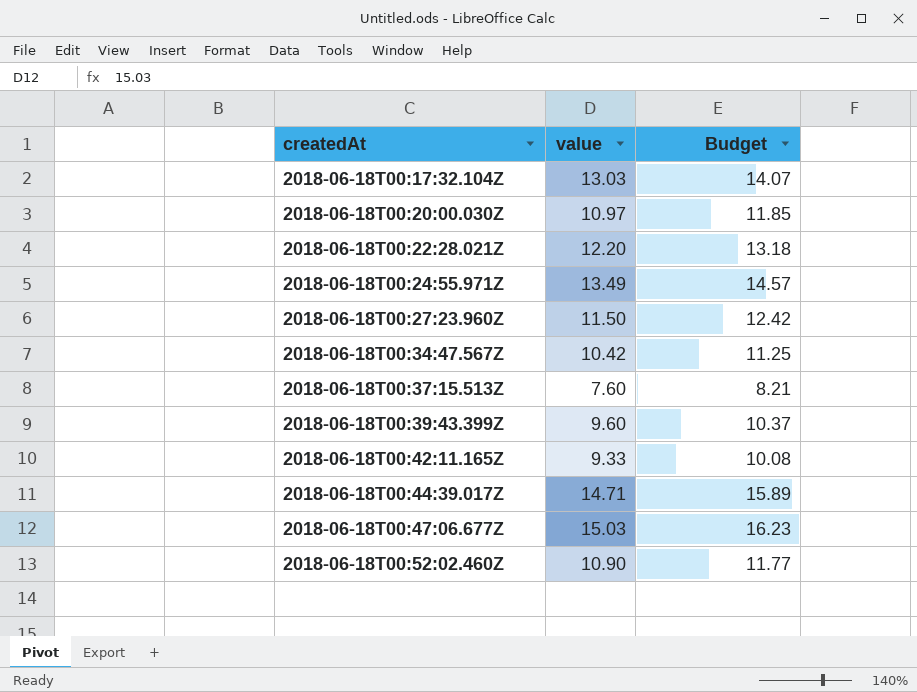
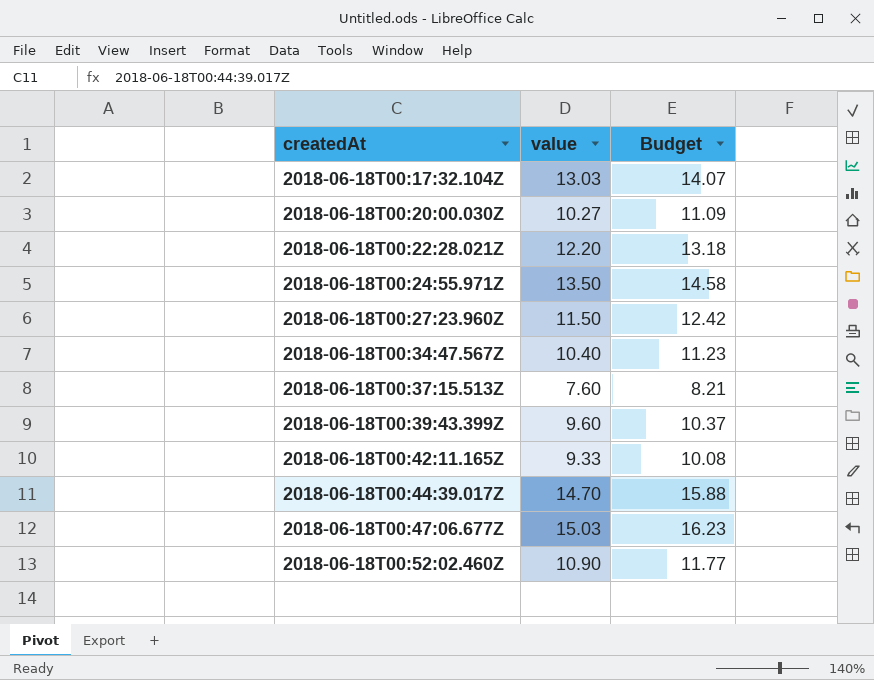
2018-06-18T00:20:00.030Z | value: 10.97 -> 10.27
2018-06-18T00:20:00.030Z | Budget: 11.85 -> 11.09
2018-06-18T00:24:55.971Z | value: 13.49 -> 13.50
2018-06-18T00:24:55.971Z | Budget: 14.57 -> 14.58
2018-06-18T00:34:47.567Z | value: 10.42 -> 10.40
2018-06-18T00:34:47.567Z | Budget: 11.25 -> 11.23
2018-06-18T00:44:39.017Z | value: 14.71 -> 14.70
2018-06-18T00:44:39.017Z | Budget: 15.89 -> 15.88

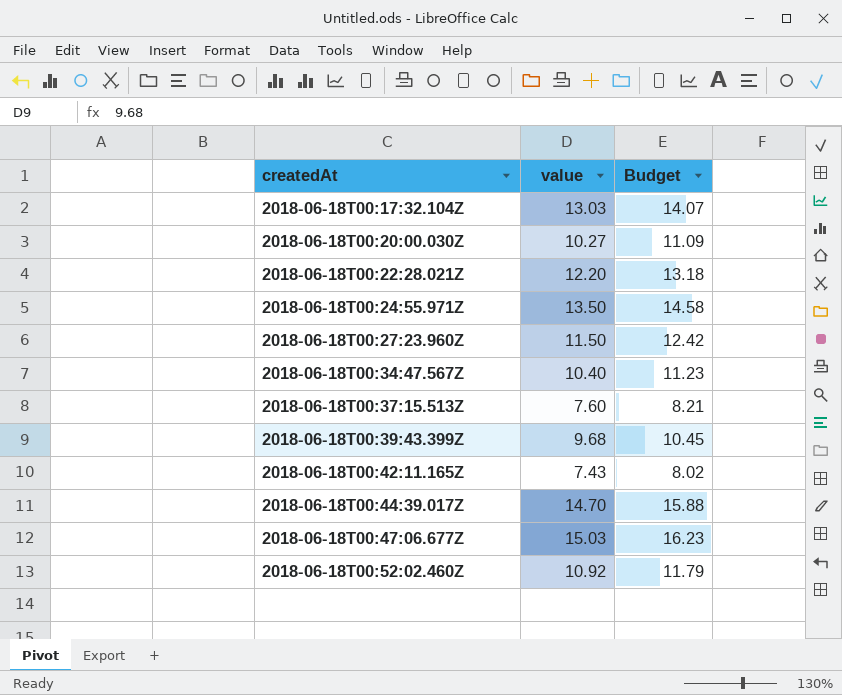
2018-06-18T00:39:43.399Z | value: 9.60 -> 9.68
2018-06-18T00:39:43.399Z | Budget: 10.37 -> 10.45
2018-06-18T00:42:11.165Z | value: 9.33 -> 7.43
2018-06-18T00:42:11.165Z | Budget: 10.08 -> 8.02
2018-06-18T00:52:02.460Z | value: 10.90 -> 10.92
2018-06-18T00:52:02.460Z | Budget: 11.77 -> 11.79

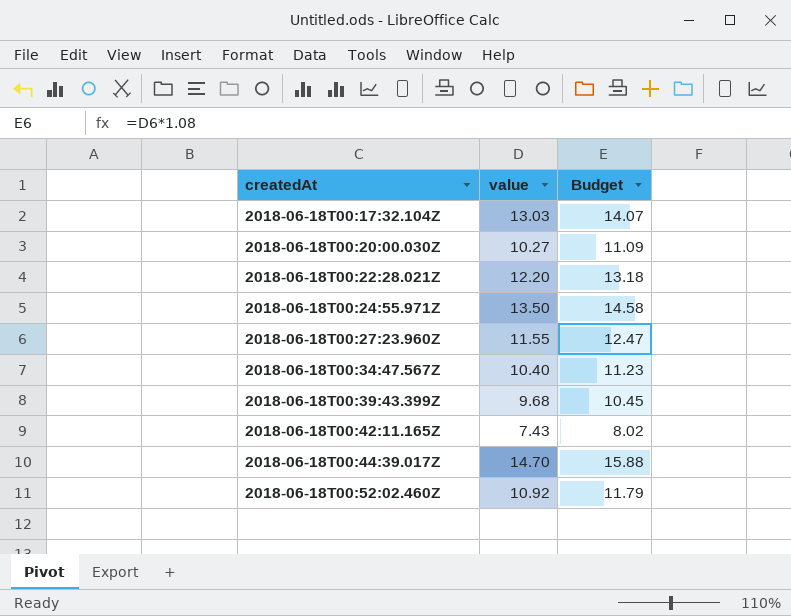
row 2018-06-18T00:37:15.513Z: 7.60 | 8.21 -> none
row 2018-06-18T00:47:06.677Z: 15.03 | 16.23 -> none
2018-06-18T00:27:23.960Z | value: 11.50 -> 11.55
2018-06-18T00:27:23.960Z | Budget: 12.42 -> 12.47

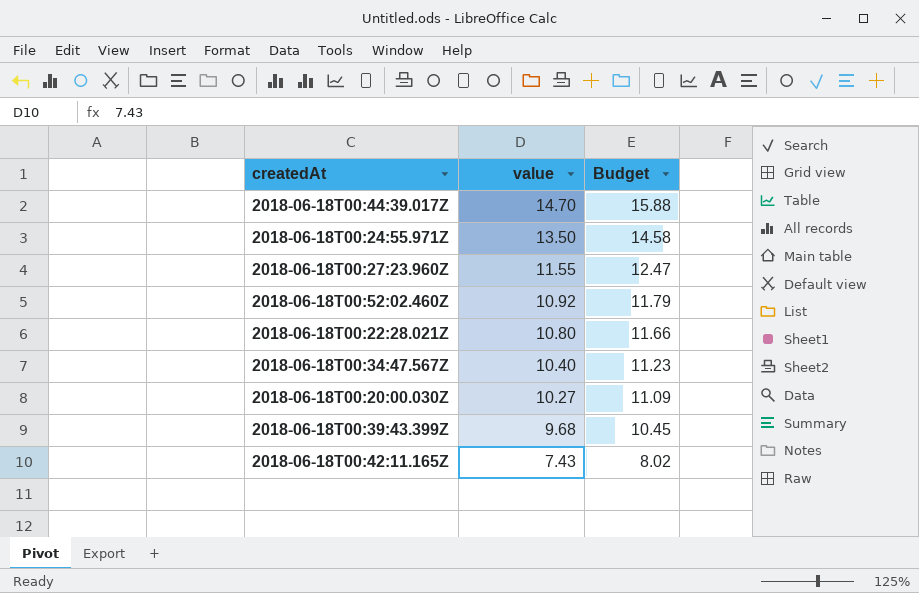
row order: createdAt ascending -> value descending
row 2018-06-18T00:17:32.104Z: 13.03 | 14.07 -> none
2018-06-18T00:22:28.021Z | value: 12.20 -> 10.80
2018-06-18T00:22:28.021Z | Budget: 13.18 -> 11.66

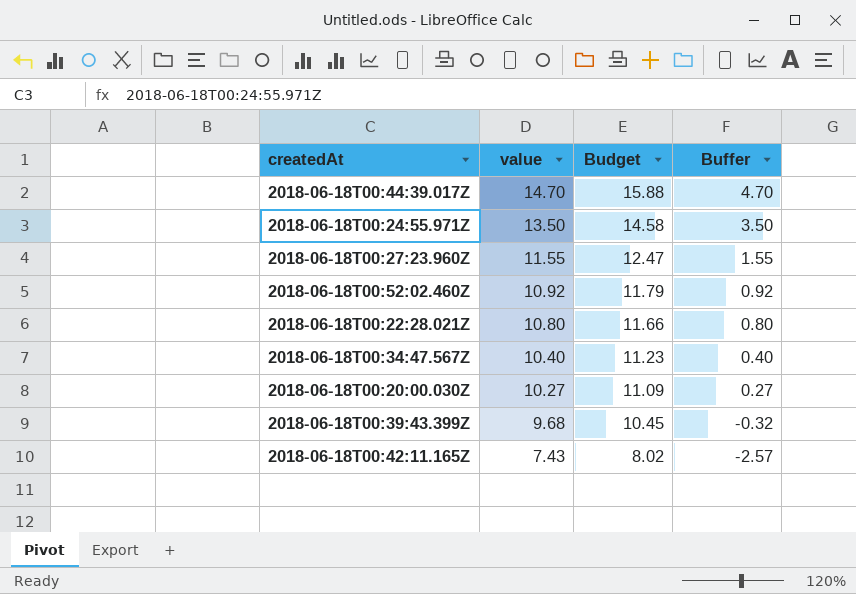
column Buffer | formula: none -> [value] - 10

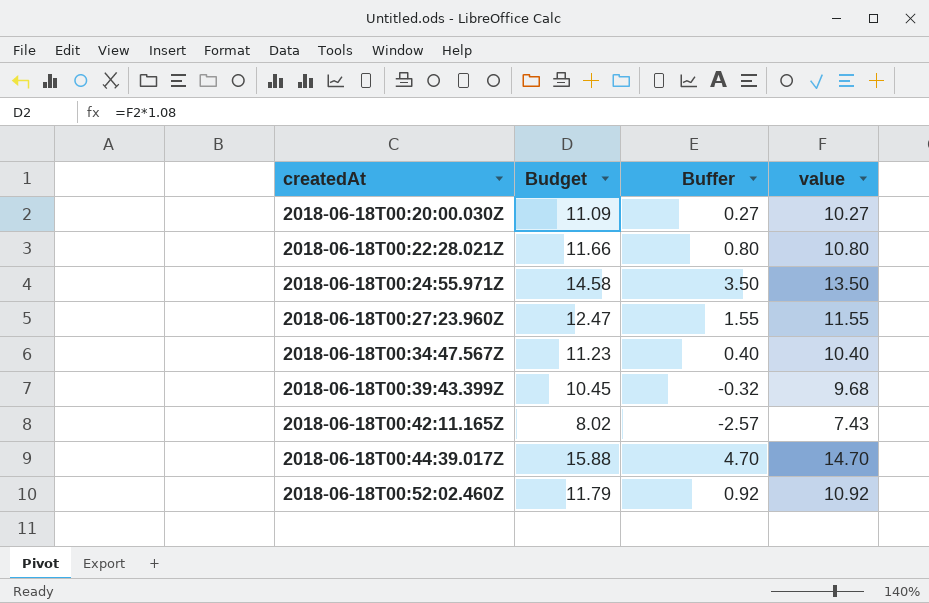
row order: value descending -> createdAt ascending
column value | position: 2 -> 4

